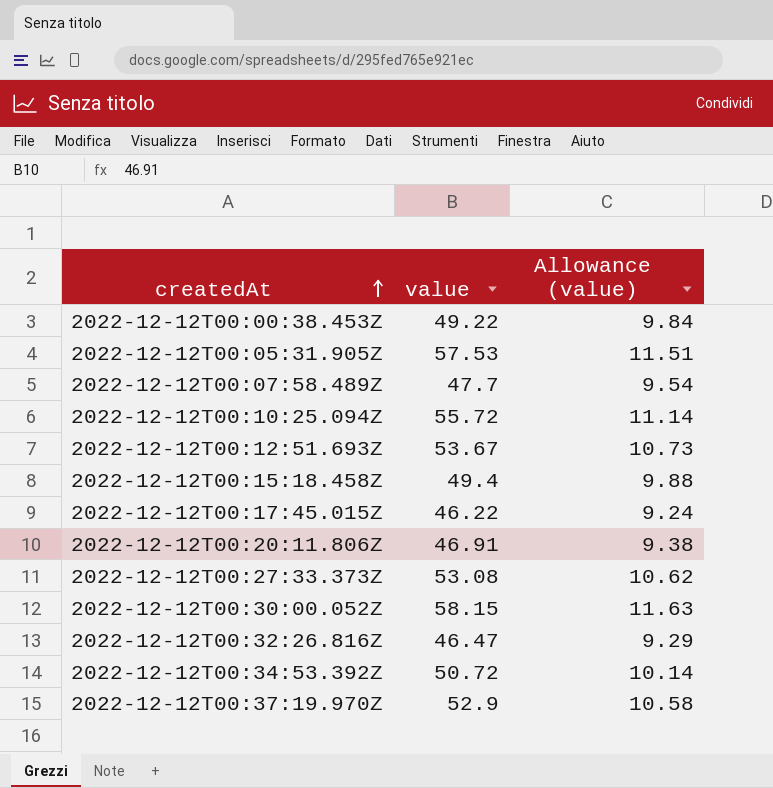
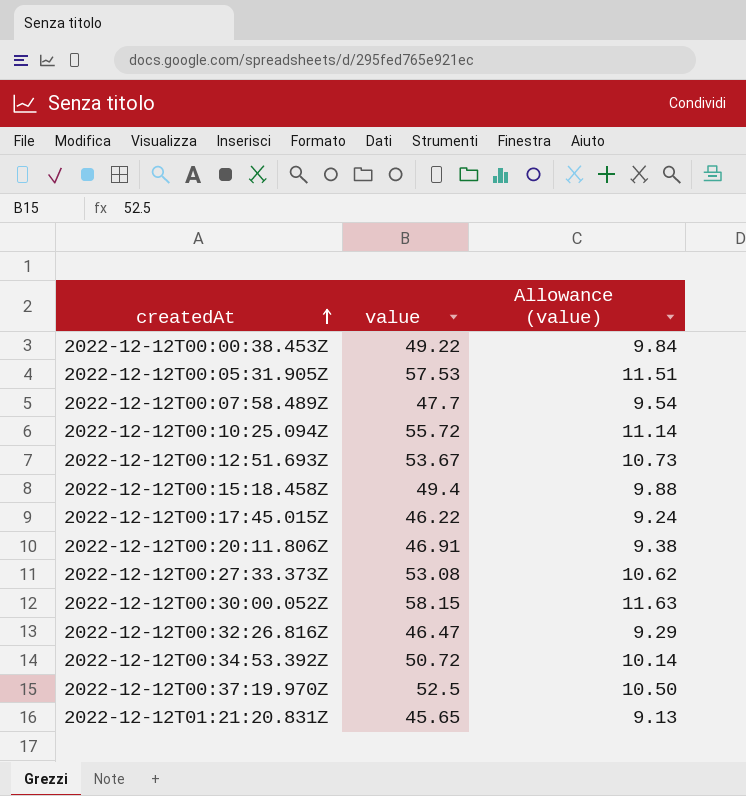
2022-12-12T00:37:19.970Z | value: 52.9 -> 52.5
2022-12-12T00:37:19.970Z | Allowance (value): 10.58 -> 10.50
row 2022-12-12T01:21:20.831Z: none -> 45.65 | 9.13

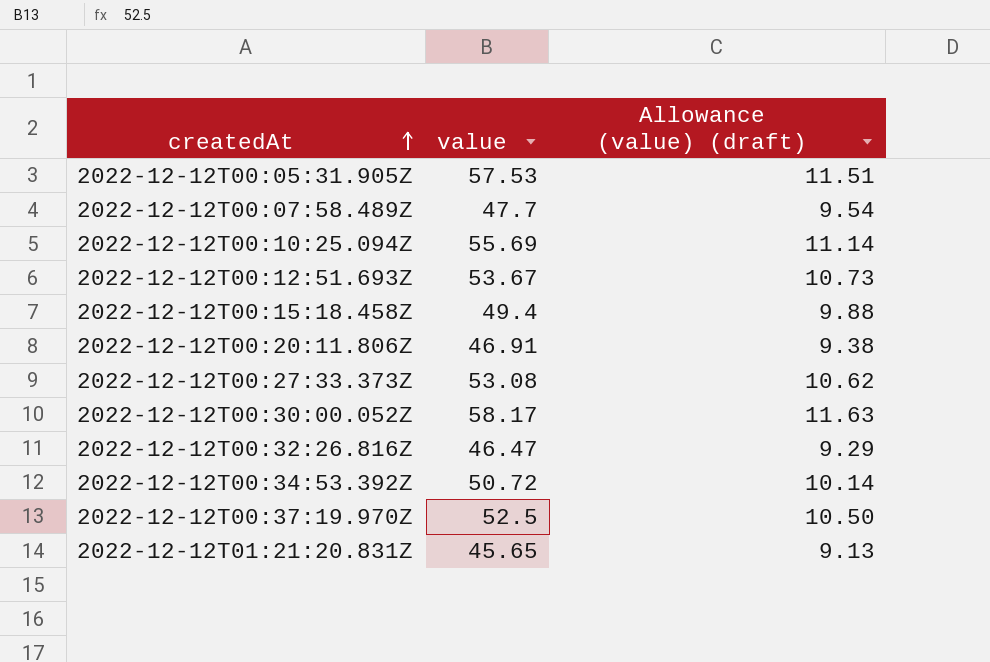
column name: Allowance (value) -> Allowance (value) (draft)
row 2022-12-12T00:00:38.453Z: 49.22 | 9.84 -> none
row 2022-12-12T00:17:45.015Z: 46.22 | 9.24 -> none
2022-12-12T00:10:25.094Z | value: 55.72 -> 55.69
2022-12-12T00:30:00.052Z | value: 58.15 -> 58.17

